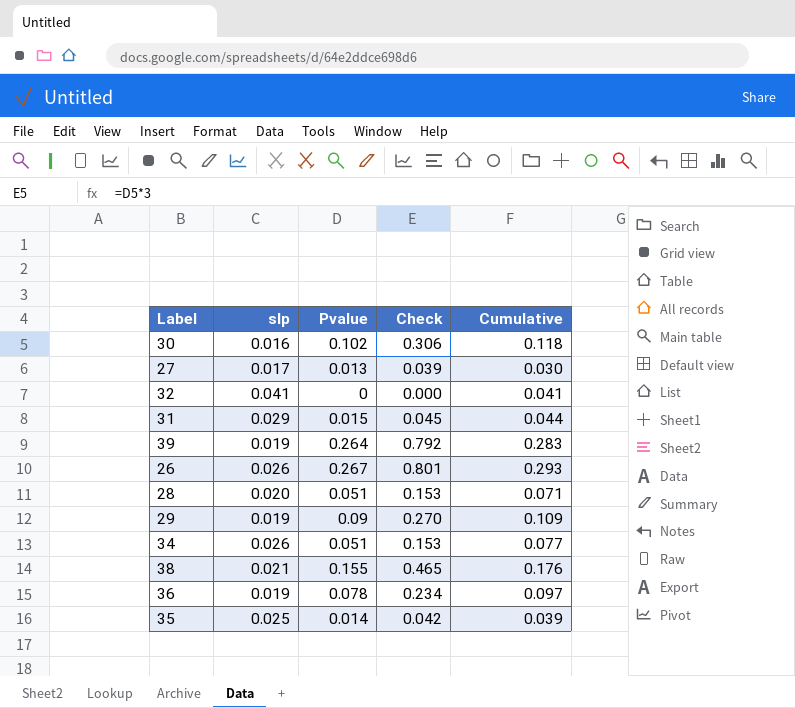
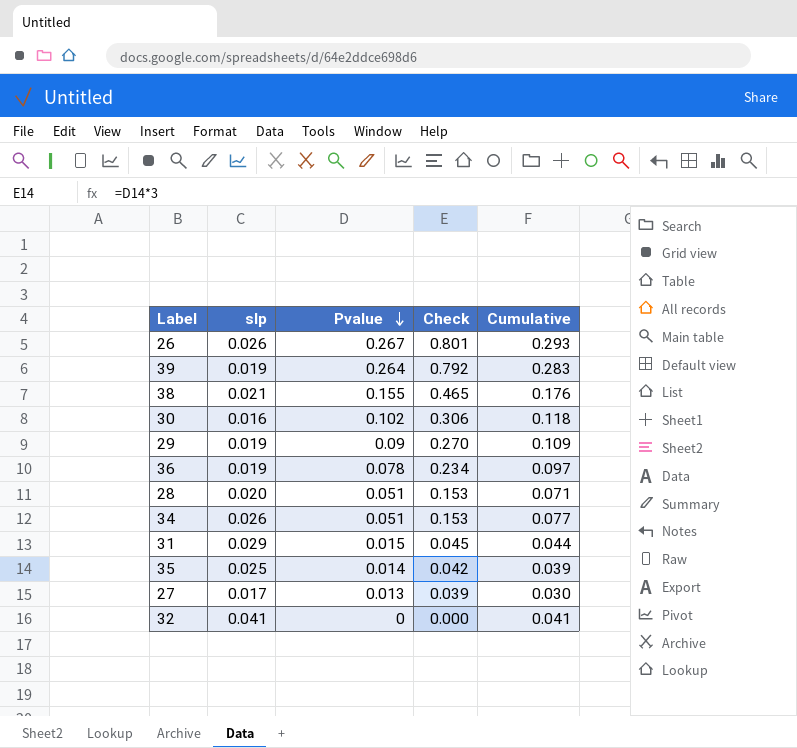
row order: none -> Pvalue descending

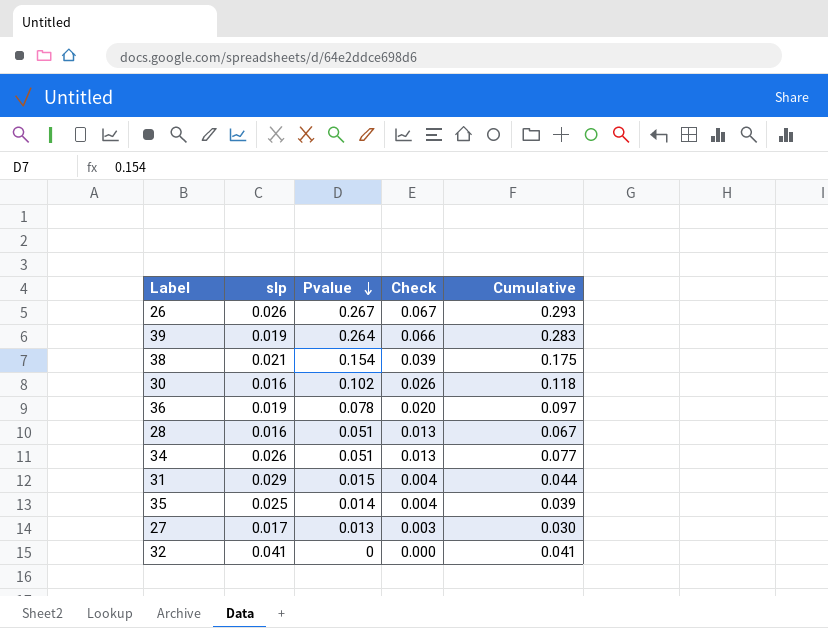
column Check | formula: [Pvalue] * 3 -> [Pvalue] * 0.25
row 29: 0.019 | 0.09 | 0.270 | 0.109 -> none
38 | Pvalue: 0.155 -> 0.154
38 | Cumulative: 0.176 -> 0.175
28 | slp: 0.020 -> 0.016
28 | Cumulative: 0.071 -> 0.067

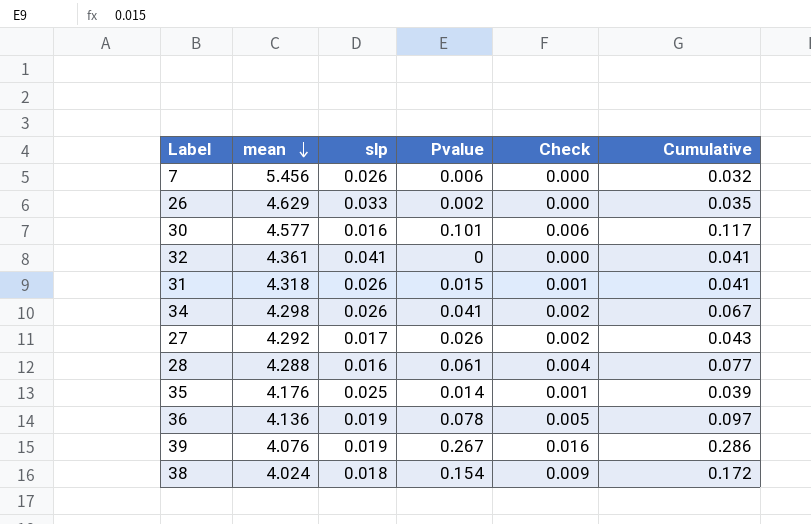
row order: Pvalue descending -> mean descending
column mean | position: none -> 2
column Check | formula: [Pvalue] * 0.25 -> [Pvalue] * 0.06
row 7: none -> 5.456 | 0.026 | 0.006 | 0.000 | 0.032
26 | slp: 0.026 -> 0.033
26 | Pvalue: 0.267 -> 0.002
26 | Cumulative: 0.293 -> 0.035
30 | Pvalue: 0.102 -> 0.101
30 | Cumulative: 0.118 -> 0.117
31 | slp: 0.029 -> 0.026
31 | Cumulative: 0.044 -> 0.041
34 | Pvalue: 0.051 -> 0.041
34 | Cumulative: 0.077 -> 0.067
27 | Pvalue: 0.013 -> 0.026
27 | Cumulative: 0.030 -> 0.043
28 | Pvalue: 0.051 -> 0.061
28 | Cumulative: 0.067 -> 0.077
39 | Pvalue: 0.264 -> 0.267
39 | Cumulative: 0.283 -> 0.286
38 | slp: 0.021 -> 0.018
38 | Cumulative: 0.175 -> 0.172

